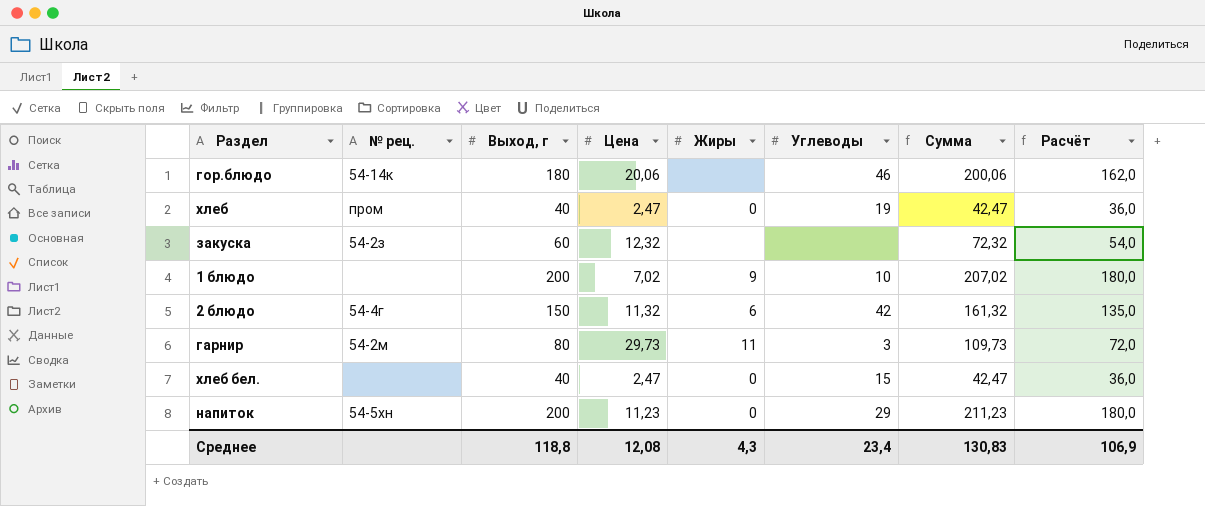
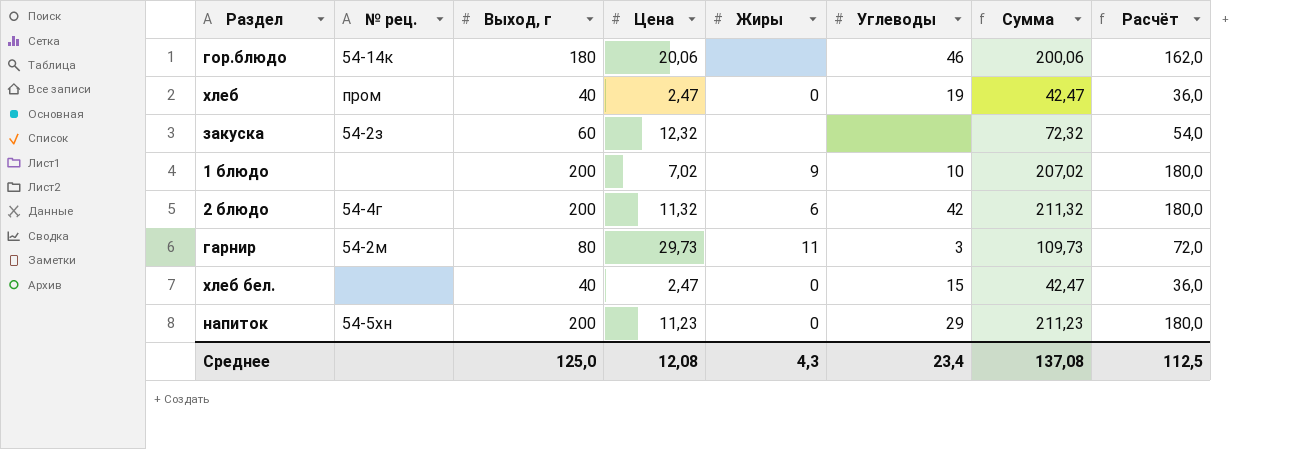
2 блюдо | Выход, г: 150 -> 200
2 блюдо | Сумма: 161,32 -> 211,32
2 блюдо | Расчёт: 135,0 -> 180,0
Среднее | Выход, г: 118,8 -> 125,0
Среднее | Сумма: 130,83 -> 137,08
Среднее | Расчёт: 106,9 -> 112,5

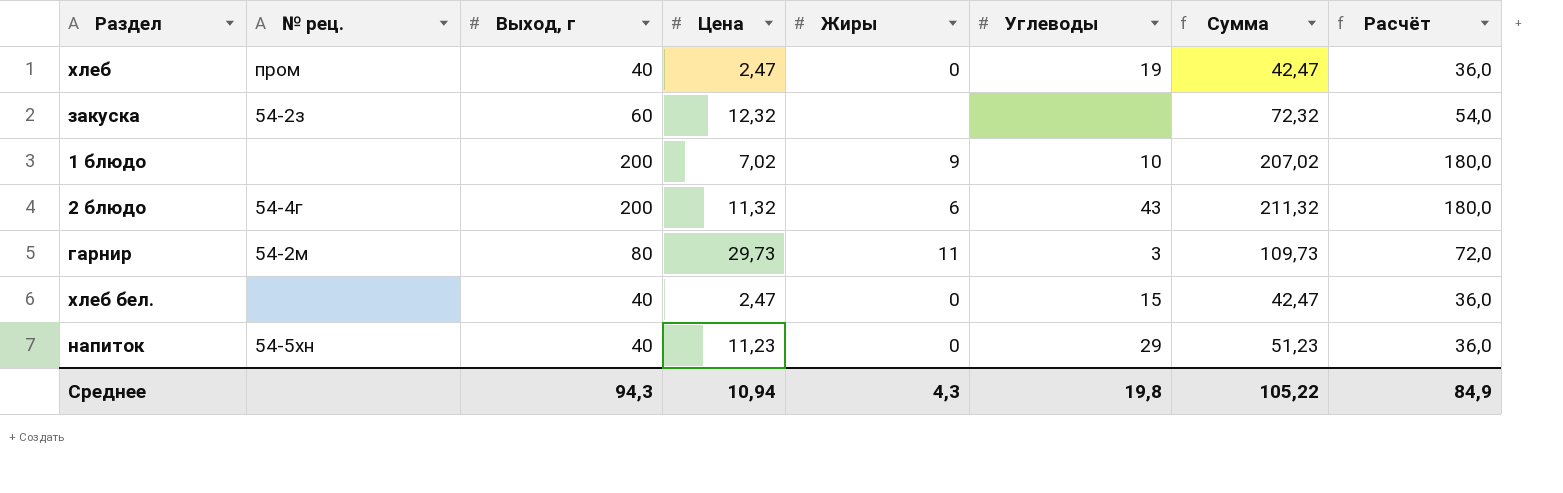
row гор.блюдо: 54-14к | 180 | 20,06 | none | 46 | 200,06 | 162,0 -> none
2 блюдо | Углеводы: 42 -> 43
напиток | Выход, г: 200 -> 40
напиток | Сумма: 211,23 -> 51,23
напиток | Расчёт: 180,0 -> 36,0
Среднее | Выход, г: 125,0 -> 94,3
Среднее | Цена: 12,08 -> 10,94
Среднее | Углеводы: 23,4 -> 19,8
Среднее | Сумма: 137,08 -> 105,22
Среднее | Расчёт: 112,5 -> 84,9

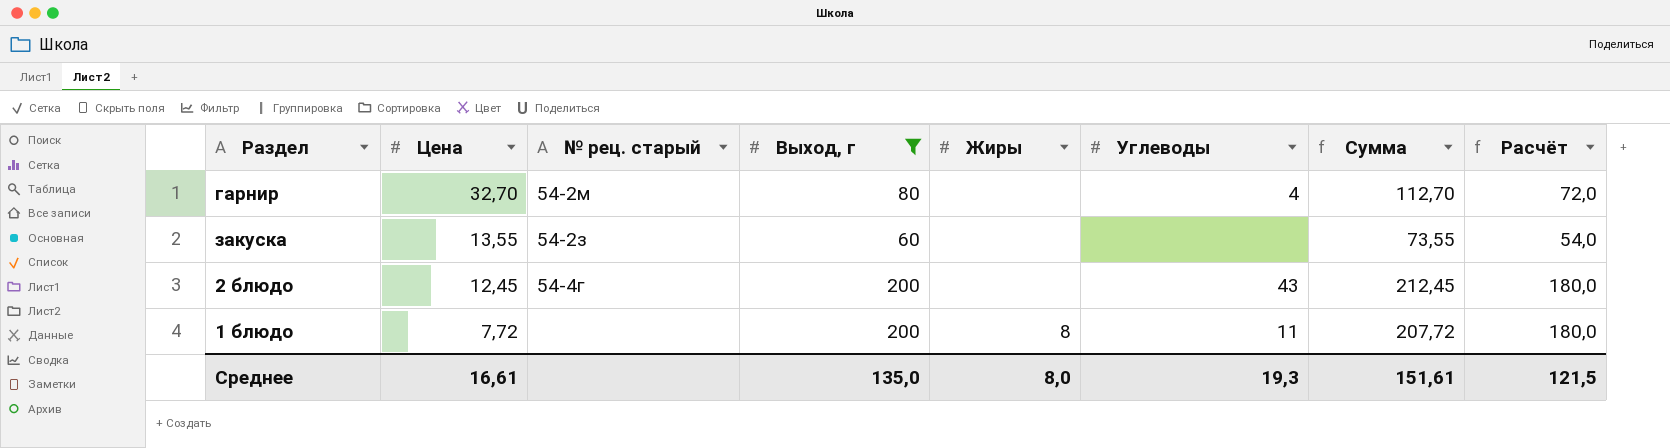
filter: none -> Выход, г != 40
row order: none -> Цена descending
column Цена | position: 4 -> 2
column name: № рец. -> № рец. старый
гарнир | Цена: 29,73 -> 32,70
гарнир | Жиры: 11 -> none
гарнир | Углеводы: 3 -> 4
гарнир | Сумма: 109,73 -> 112,70
закуска | Цена: 12,32 -> 13,55
закуска | Сумма: 72,32 -> 73,55
2 блюдо | Цена: 11,32 -> 12,45
2 блюдо | Жиры: 6 -> none
2 блюдо | Сумма: 211,32 -> 212,45
1 блюдо | Цена: 7,02 -> 7,72
1 блюдо | Жиры: 9 -> 8
1 блюдо | Углеводы: 10 -> 11
1 блюдо | Сумма: 207,02 -> 207,72
Среднее | Цена: 10,94 -> 16,61
Среднее | Выход, г: 94,3 -> 135,0
Среднее | Жиры: 4,3 -> 8,0
Среднее | Углеводы: 19,8 -> 19,3
Среднее | Сумма: 105,22 -> 151,61
Среднее | Расчёт: 84,9 -> 121,5

